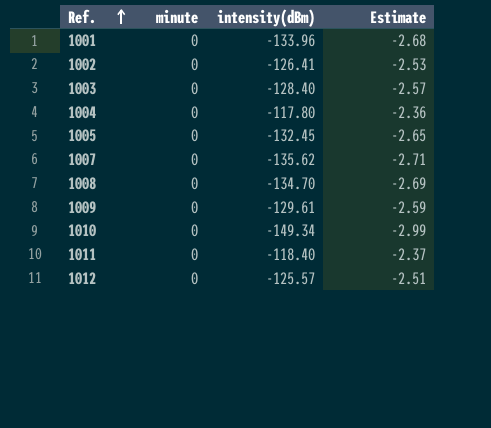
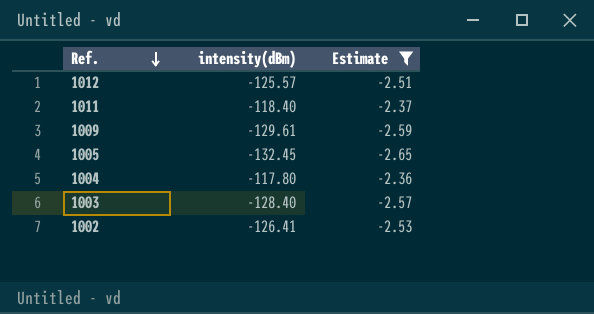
filter: none -> Estimate >= -2.65
row order: Ref. ascending -> Ref. descending
column minute | position: 2 -> none

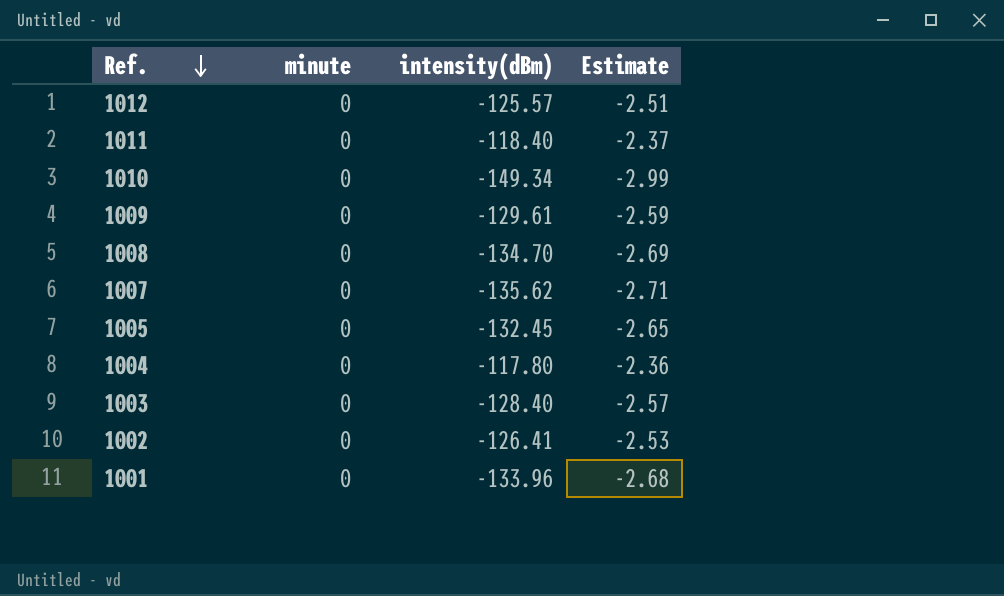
filter: Estimate >= -2.65 -> none
column minute | position: none -> 2

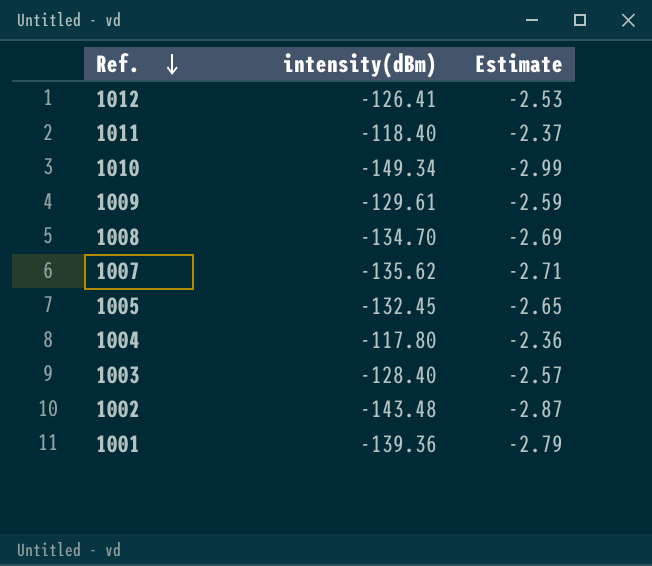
column minute | position: 2 -> none
1012 | intensity(dBm): -125.57 -> -126.41
1012 | Estimate: -2.51 -> -2.53
1002 | intensity(dBm): -126.41 -> -143.48
1002 | Estimate: -2.53 -> -2.87
1001 | intensity(dBm): -133.96 -> -139.36
1001 | Estimate: -2.68 -> -2.79

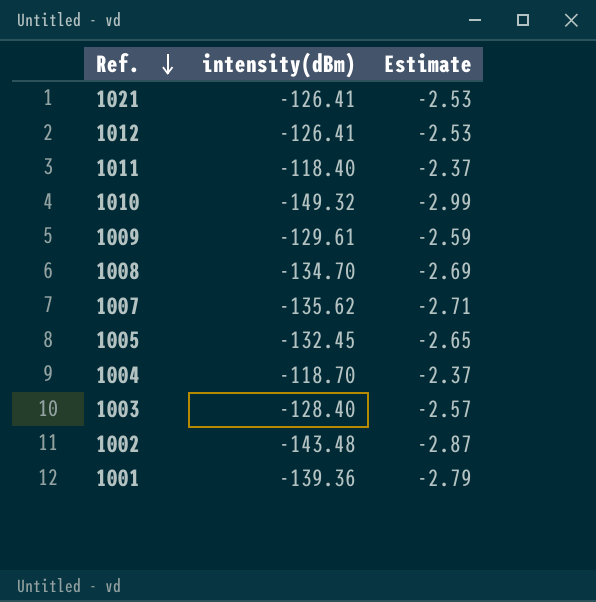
row 1021: none -> -126.41 | -2.53
1010 | intensity(dBm): -149.34 -> -149.32
1004 | intensity(dBm): -117.80 -> -118.70
1004 | Estimate: -2.36 -> -2.37

